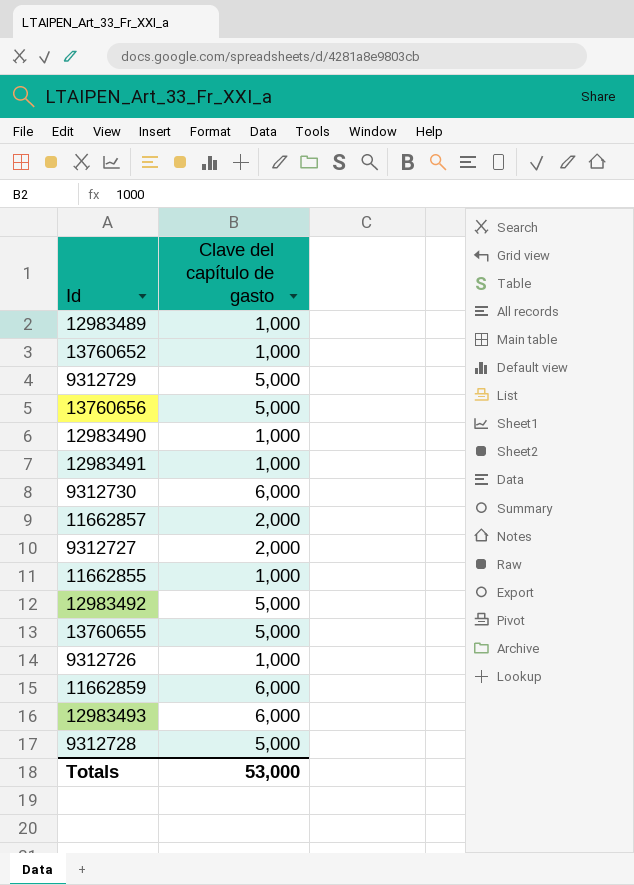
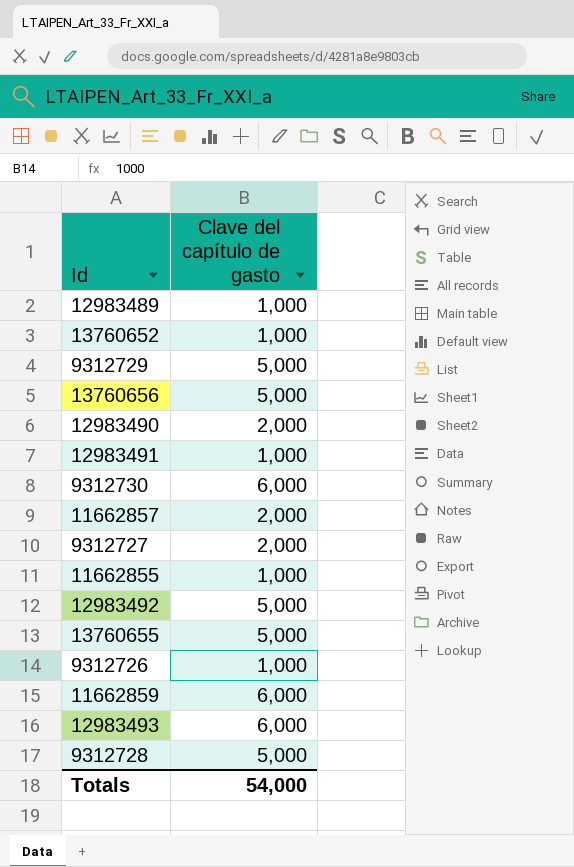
12983490 | Clave del capítulo de gasto: 1,000 -> 2,000
Totals | Clave del capítulo de gasto: 53,000 -> 54,000

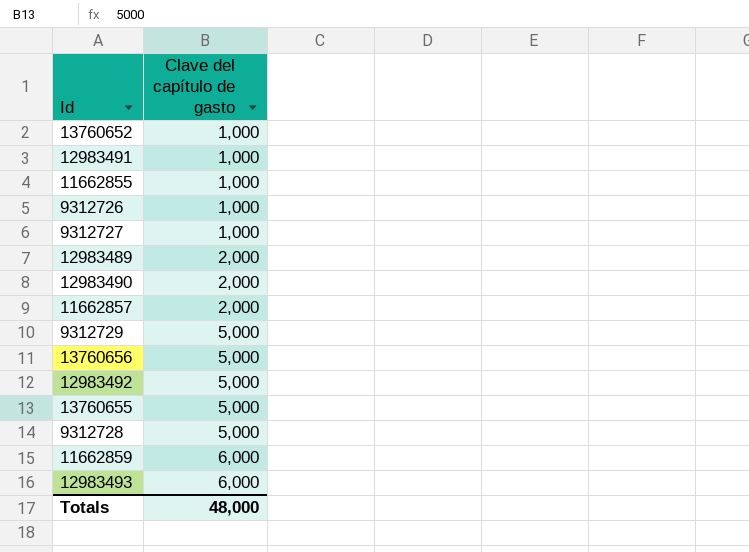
row order: none -> Clave del capítulo de gasto ascending
row 9312730: 6,000 -> none
9312727 | Clave del capítulo de gasto: 2,000 -> 1,000
12983489 | Clave del capítulo de gasto: 1,000 -> 2,000
Totals | Clave del capítulo de gasto: 54,000 -> 48,000

